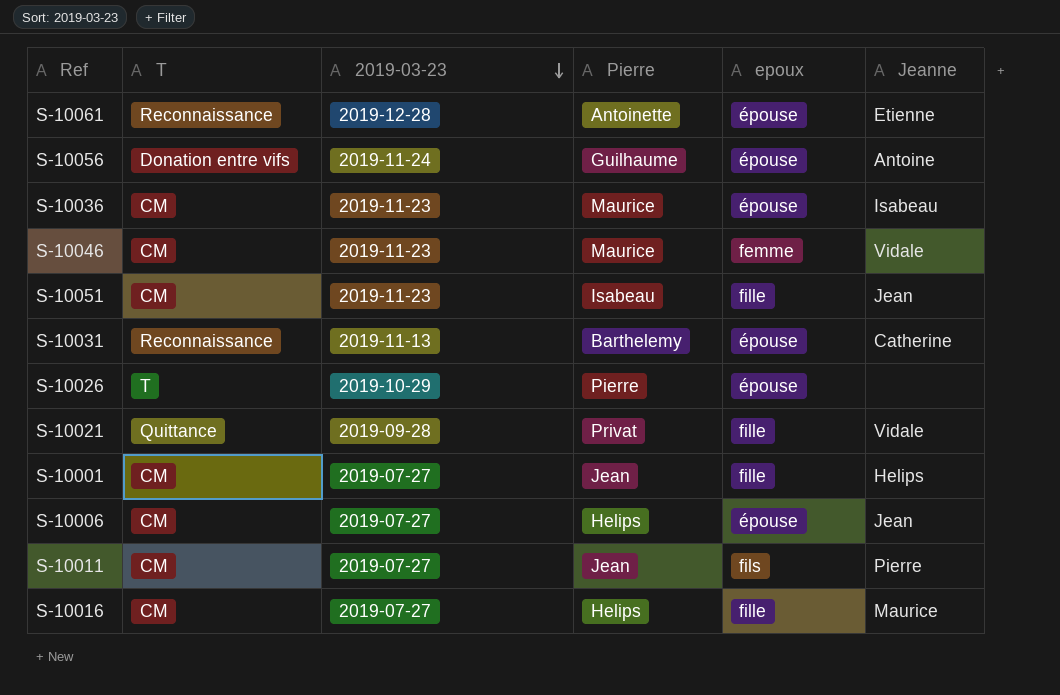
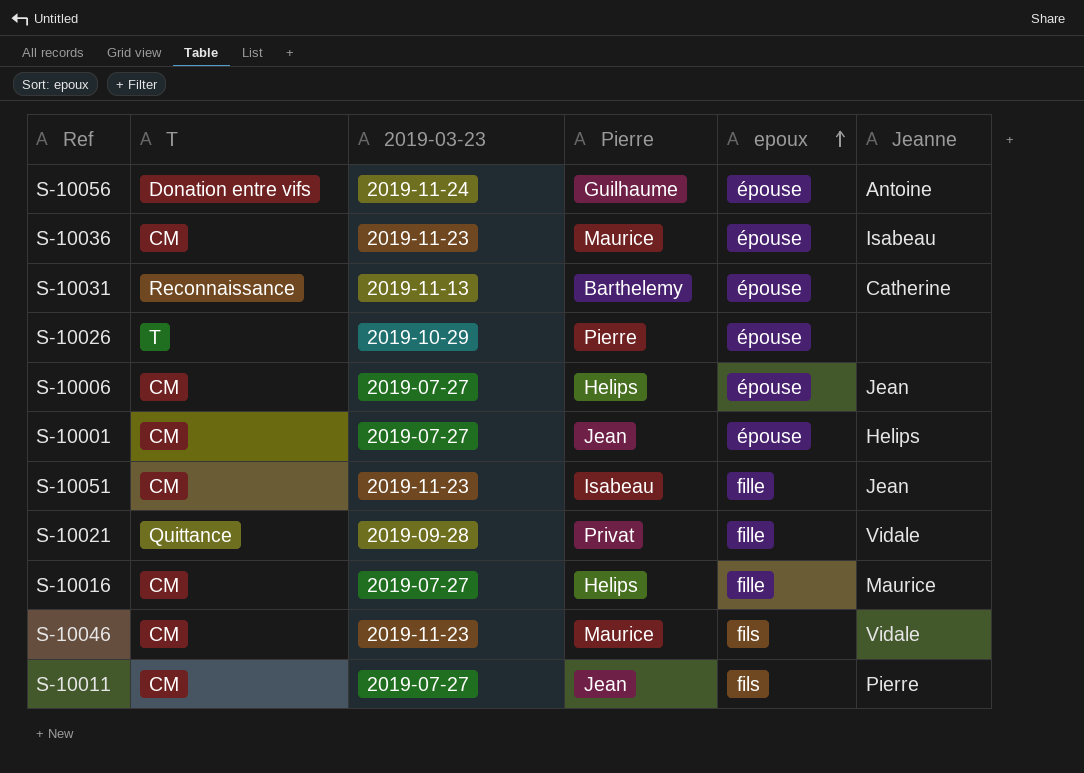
row order: 2019-03-23 descending -> epoux ascending
row S-10061: Reconnaissance | 2019-12-28 | Antoinette | épouse | Etienne -> none
S-10001 | epoux: fille -> épouse
S-10046 | epoux: femme -> fils

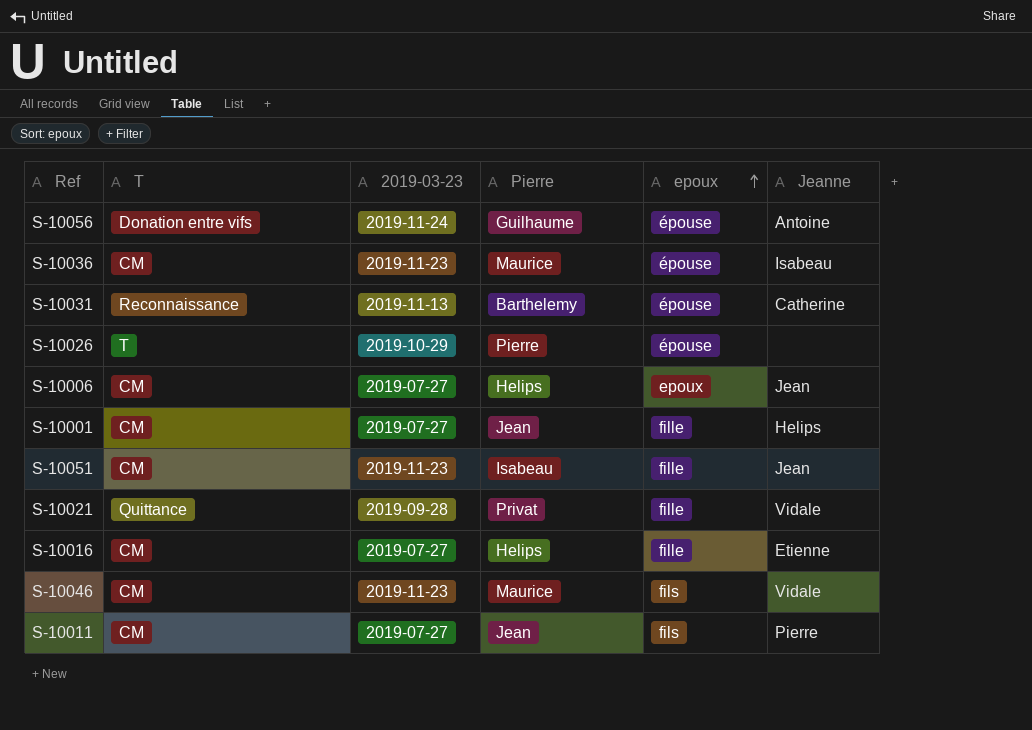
S-10006 | epoux: épouse -> epoux
S-10001 | epoux: épouse -> fille
S-10016 | Jeanne: Maurice -> Etienne

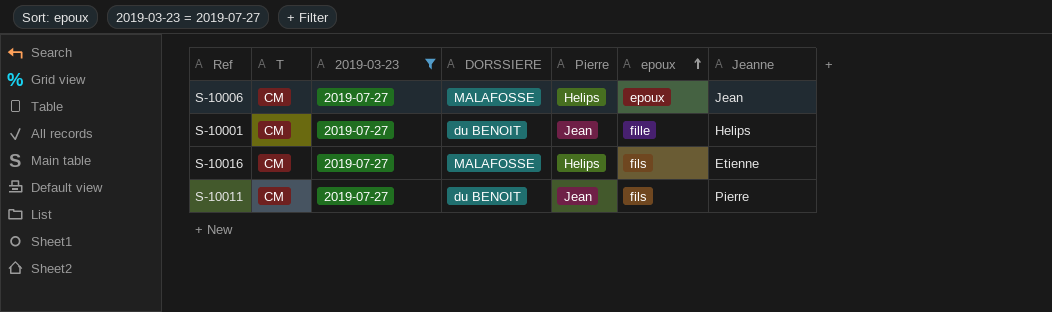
filter: none -> 2019-03-23 = 2019-07-27
column DORSSIERE | position: none -> 4
S-10016 | epoux: fille -> fils

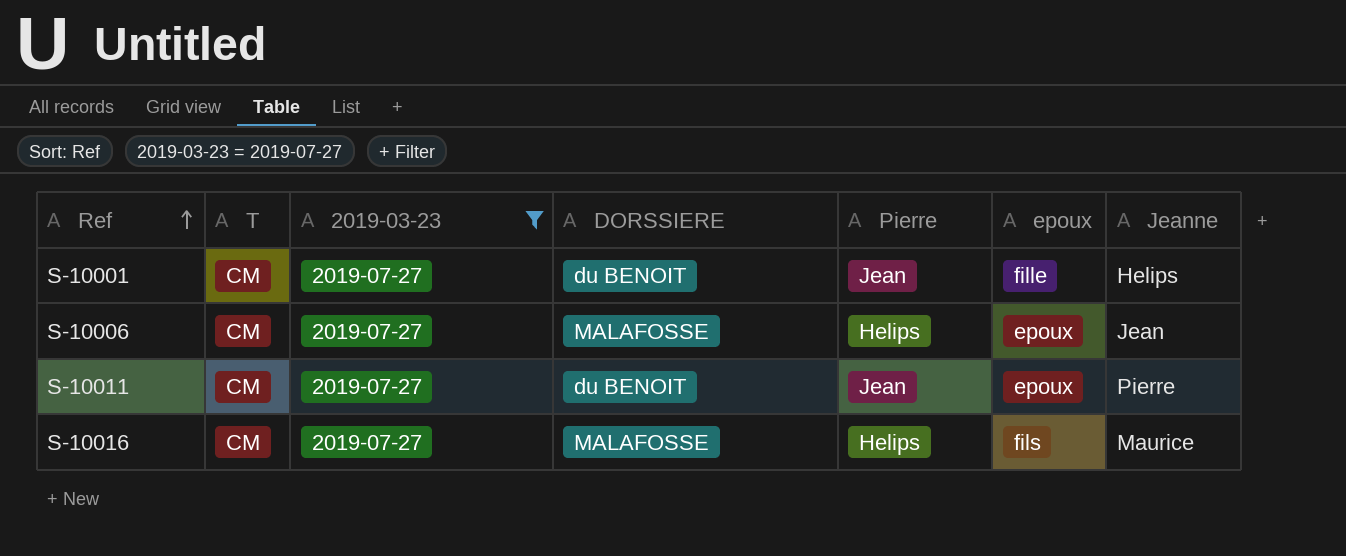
row order: epoux ascending -> Ref ascending
S-10011 | epoux: fils -> epoux
S-10016 | Jeanne: Etienne -> Maurice

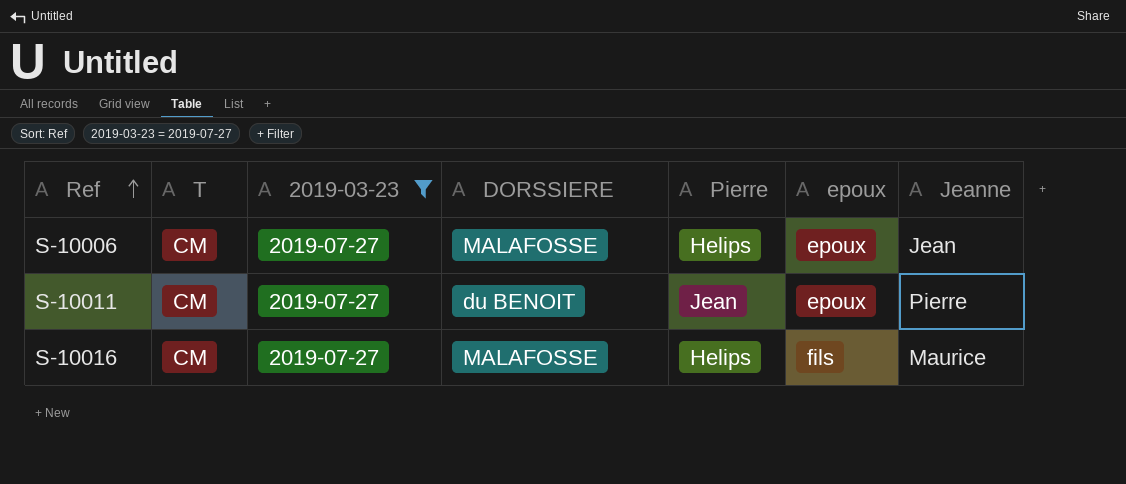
row S-10001: CM | 2019-07-27 | du BENOIT | Jean | fille | Helips -> none

